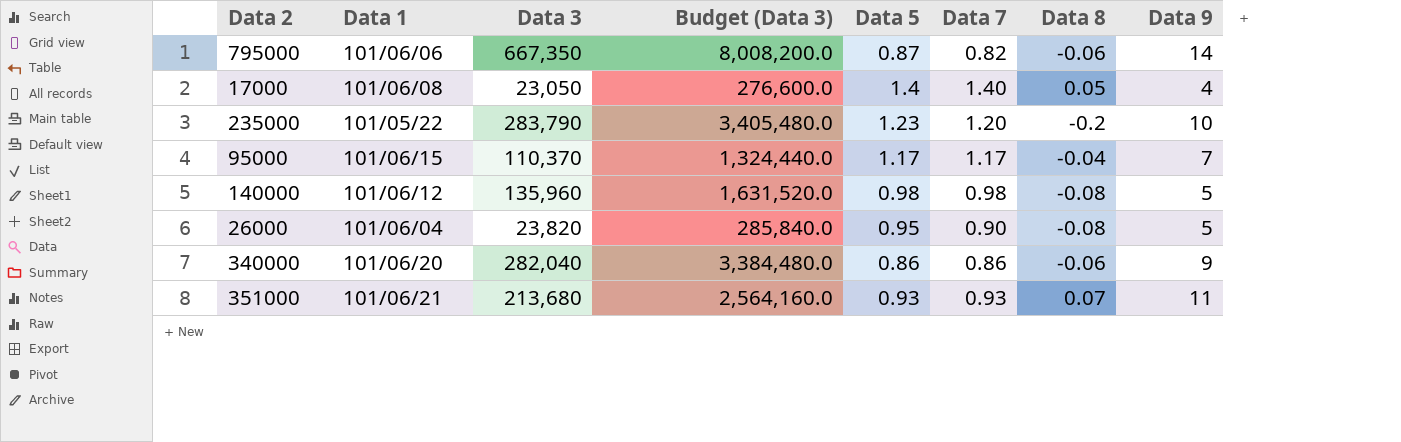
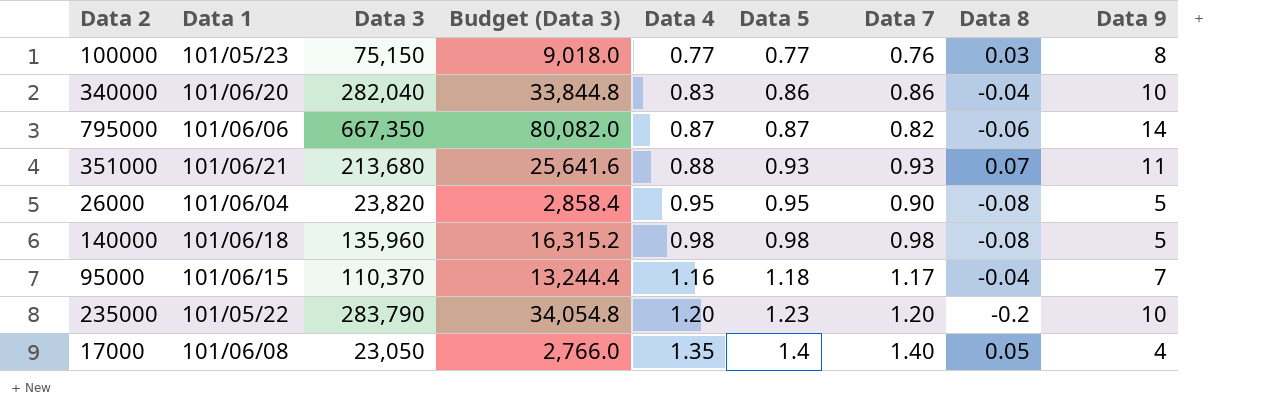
row order: none -> Data 4 ascending
column Budget (Data 3) | formula: [Data 3] * 12 -> [Data 3] * 0.12
column Data 4 | position: none -> 5
row 100000: none -> 101/05/23 | 75,150 | 9,018.0 | 0.77 | 0.77 | 0.76 | 0.03 | 8
340000 | Data 8: -0.06 -> -0.04
340000 | Data 9: 9 -> 10
140000 | Data 1: 101/06/12 -> 101/06/18
95000 | Data 5: 1.17 -> 1.18

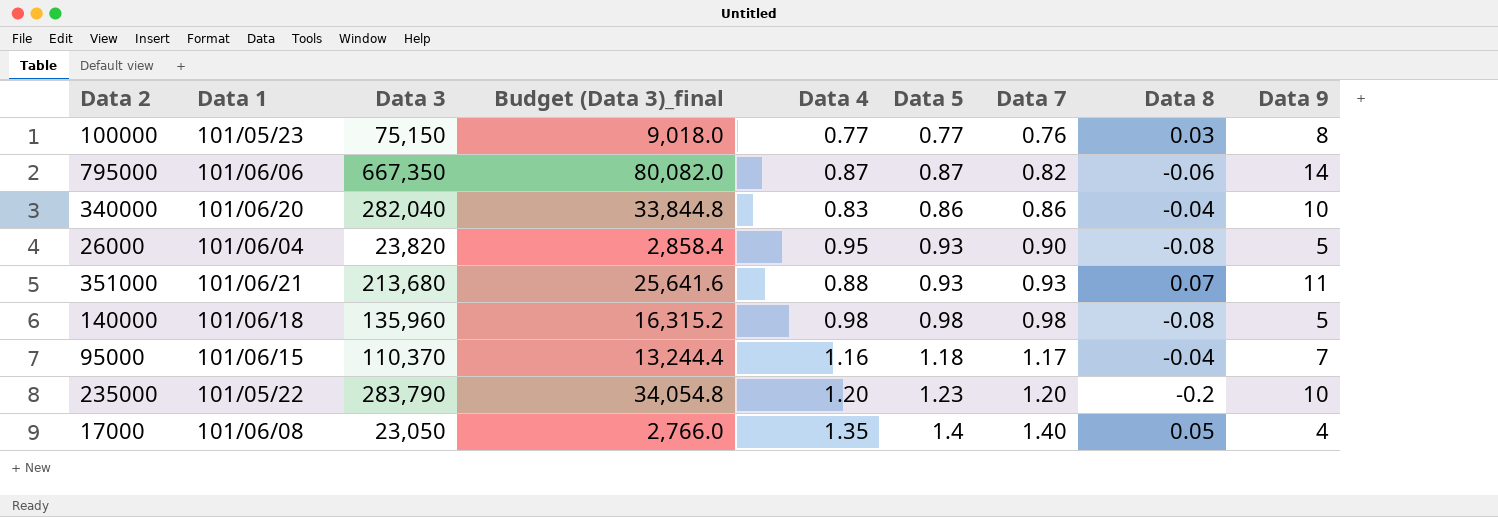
row order: Data 4 ascending -> Data 7 ascending
column name: Budget (Data 3) -> Budget (Data 3)_final
26000 | Data 5: 0.95 -> 0.93

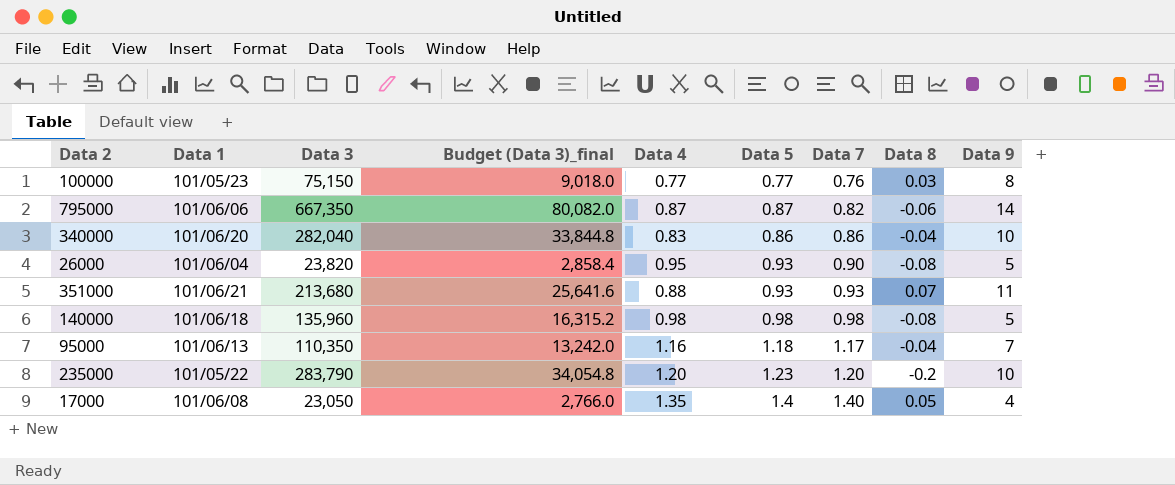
95000 | Data 1: 101/06/15 -> 101/06/13
95000 | Data 3: 110,370 -> 110,350
95000 | Budget (Data 3)_final: 13,244.4 -> 13,242.0

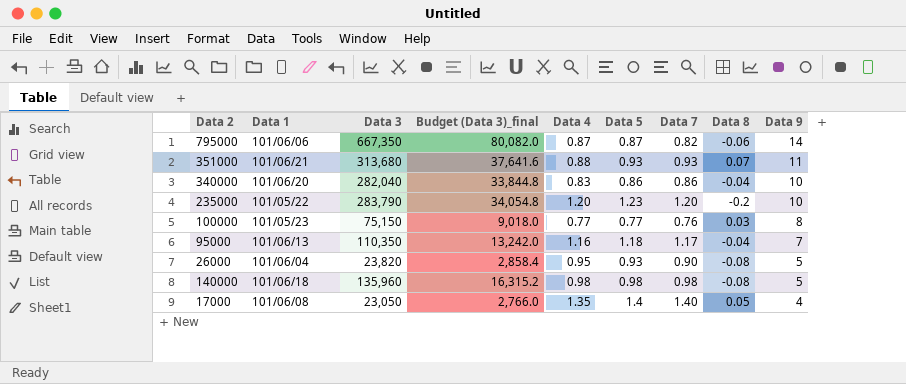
row order: Data 7 ascending -> Data 9 descending
351000 | Data 3: 213,680 -> 313,680
351000 | Budget (Data 3)_final: 25,641.6 -> 37,641.6

